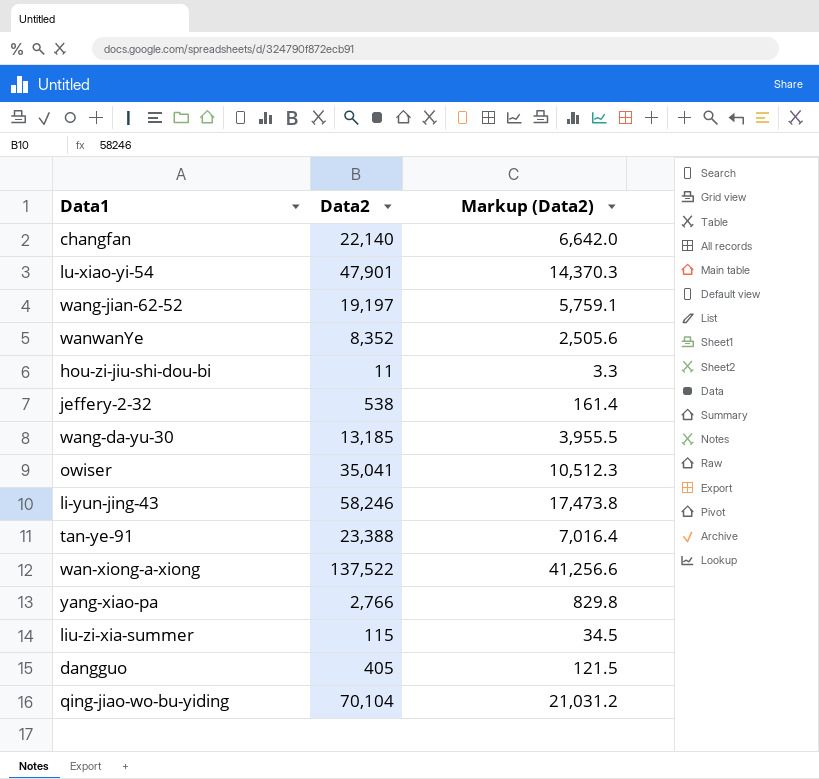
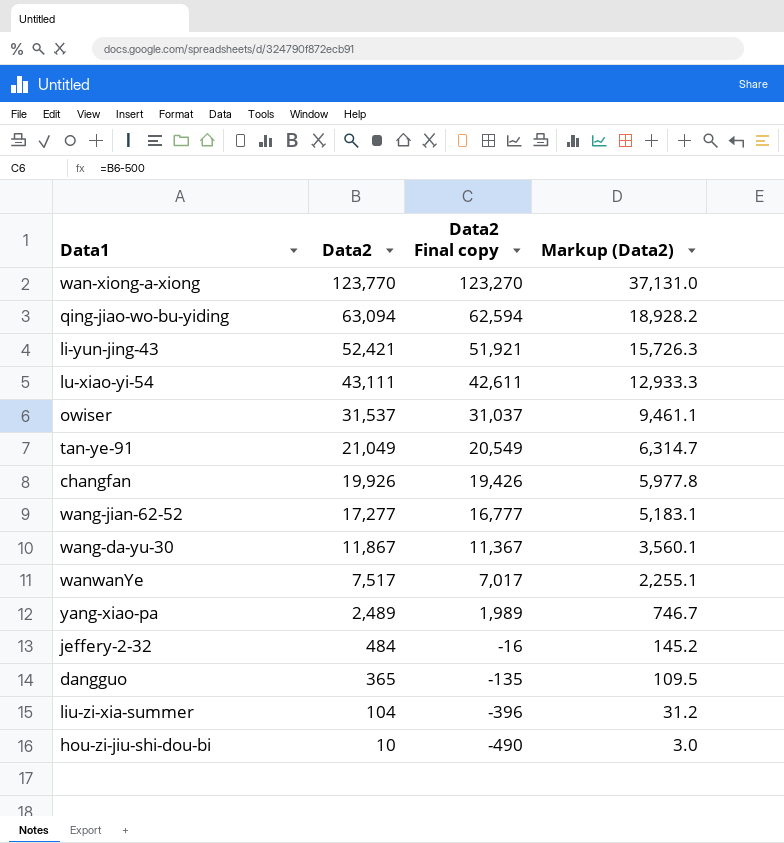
row order: none -> Data2 descending
column Data2 Final copy | formula: none -> [Data2] - 500
wan-xiong-a-xiong | Data2: 137,522 -> 123,770
wan-xiong-a-xiong | Markup (Data2): 41,256.6 -> 37,131.0
qing-jiao-wo-bu-yiding | Data2: 70,104 -> 63,094
qing-jiao-wo-bu-yiding | Markup (Data2): 21,031.2 -> 18,928.2
li-yun-jing-43 | Data2: 58,246 -> 52,421
li-yun-jing-43 | Markup (Data2): 17,473.8 -> 15,726.3
lu-xiao-yi-54 | Data2: 47,901 -> 43,111
lu-xiao-yi-54 | Markup (Data2): 14,370.3 -> 12,933.3
owiser | Data2: 35,041 -> 31,537
owiser | Markup (Data2): 10,512.3 -> 9,461.1
tan-ye-91 | Data2: 23,388 -> 21,049
tan-ye-91 | Markup (Data2): 7,016.4 -> 6,314.7
changfan | Data2: 22,140 -> 19,926
changfan | Markup (Data2): 6,642.0 -> 5,977.8
wang-jian-62-52 | Data2: 19,197 -> 17,277
wang-jian-62-52 | Markup (Data2): 5,759.1 -> 5,183.1
wang-da-yu-30 | Data2: 13,185 -> 11,867
wang-da-yu-30 | Markup (Data2): 3,955.5 -> 3,560.1
wanwanYe | Data2: 8,352 -> 7,517
wanwanYe | Markup (Data2): 2,505.6 -> 2,255.1
yang-xiao-pa | Data2: 2,766 -> 2,489
yang-xiao-pa | Markup (Data2): 829.8 -> 746.7
jeffery-2-32 | Data2: 538 -> 484
jeffery-2-32 | Markup (Data2): 161.4 -> 145.2
dangguo | Data2: 405 -> 365
dangguo | Markup (Data2): 121.5 -> 109.5
liu-zi-xia-summer | Data2: 115 -> 104
liu-zi-xia-summer | Markup (Data2): 34.5 -> 31.2
hou-zi-jiu-shi-dou-bi | Data2: 11 -> 10
hou-zi-jiu-shi-dou-bi | Markup (Data2): 3.3 -> 3.0

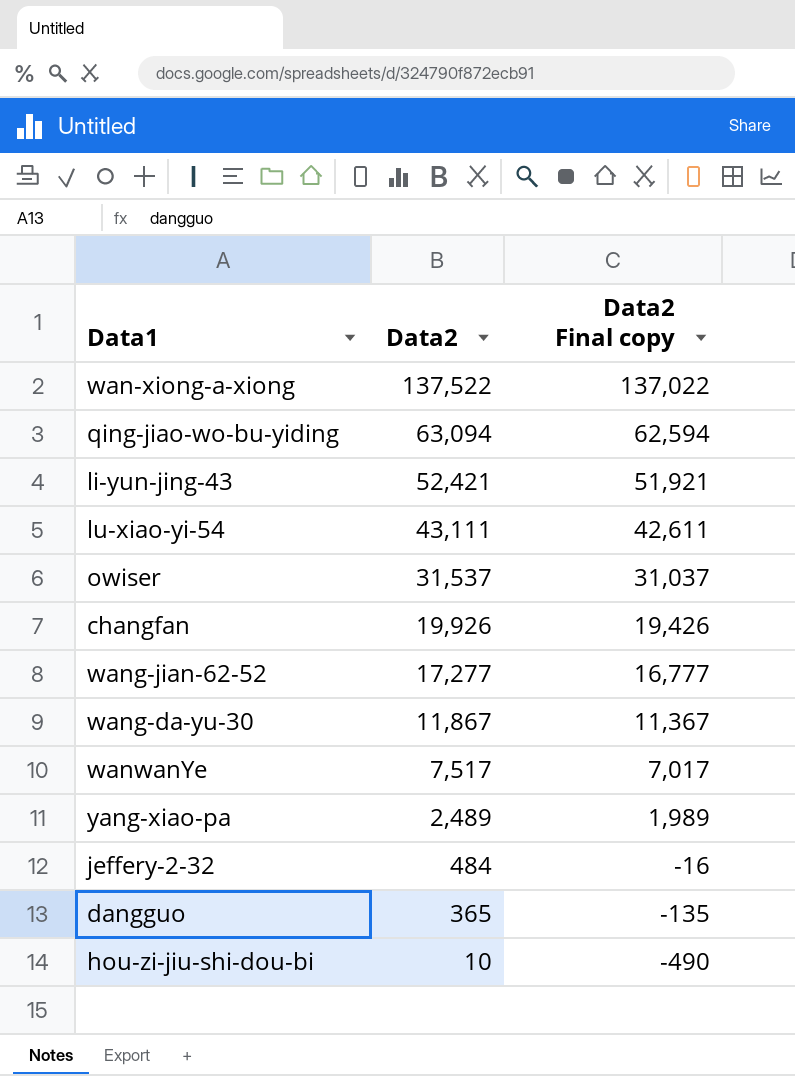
column Markup (Data2) | formula: [Data2] * 0.3 -> none
row tan-ye-91: 21,049 | 20,549 | 6,314.7 -> none
row liu-zi-xia-summer: 104 | -396 | 31.2 -> none
wan-xiong-a-xiong | Data2: 123,770 -> 137,522
wan-xiong-a-xiong | Data2 Final copy: 123,270 -> 137,022

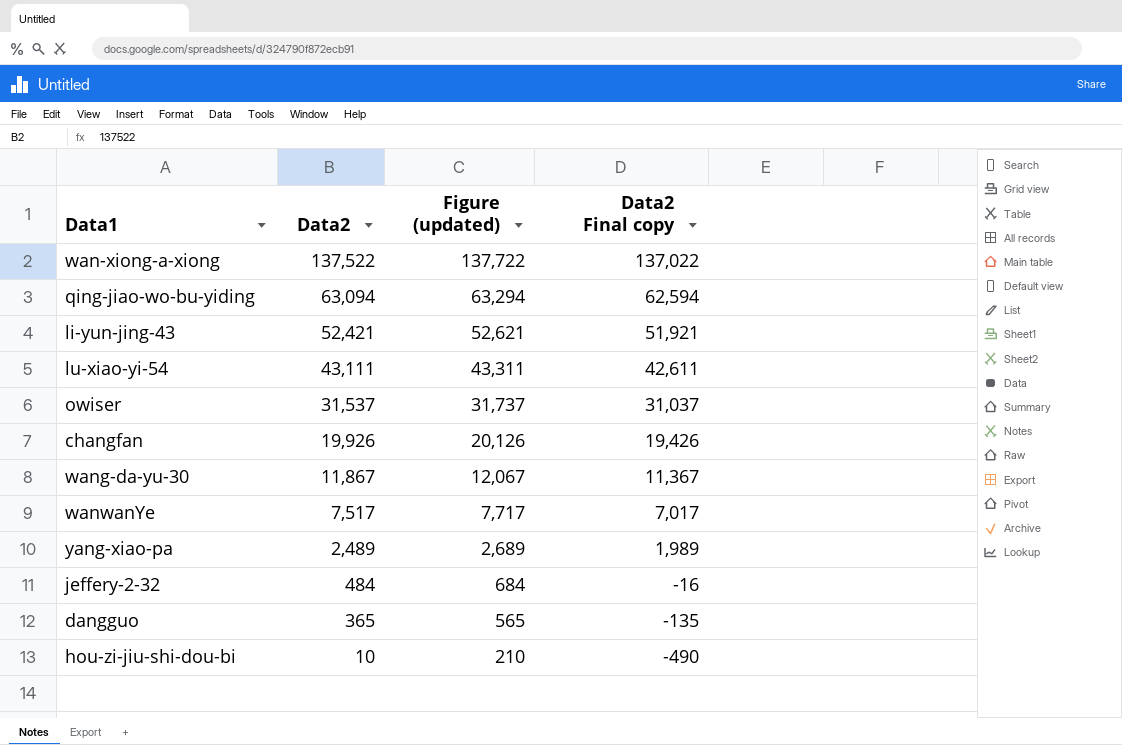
column Figure (updated) | formula: none -> [Data2] + 200
row wang-jian-62-52: 17,277 | 16,777 -> none

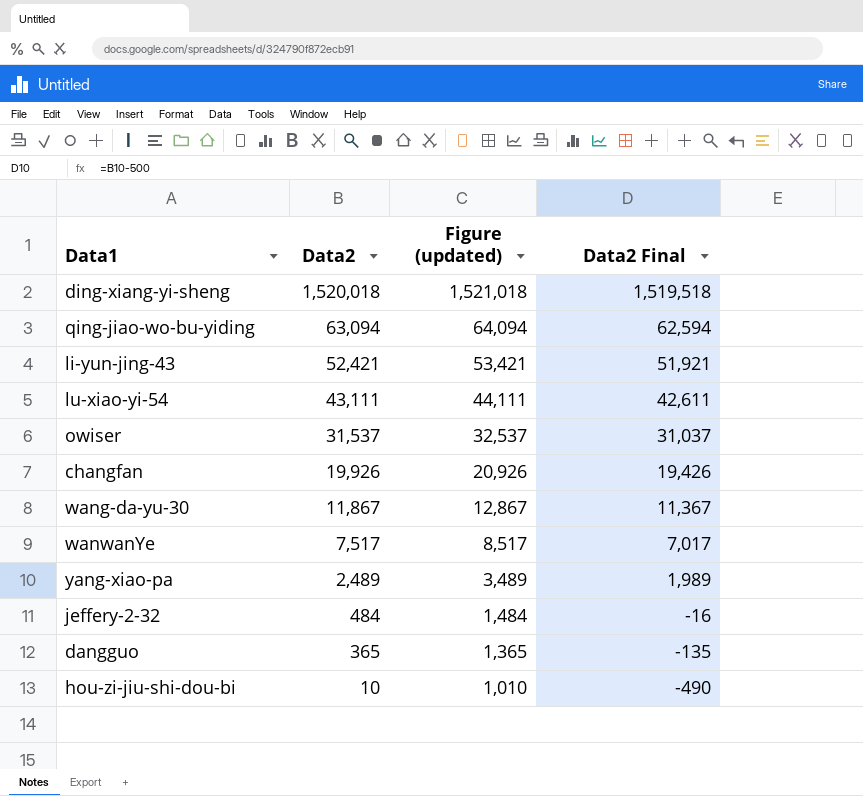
column Figure (updated) | formula: [Data2] + 200 -> [Data2] + 1000
column name: Data2 Final copy -> Data2 Final
row wan-xiong-a-xiong: 137,522 | 137,722 | 137,022 -> none
row ding-xiang-yi-sheng: none -> 1,520,018 | 1,521,018 | 1,519,518

